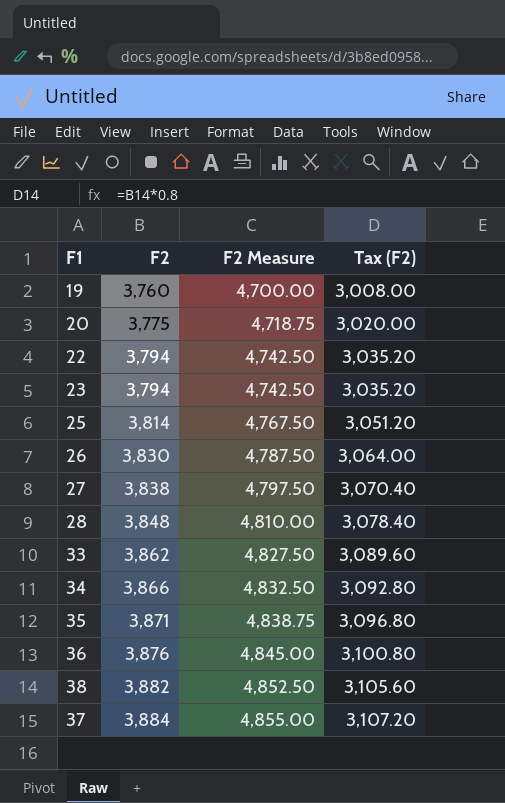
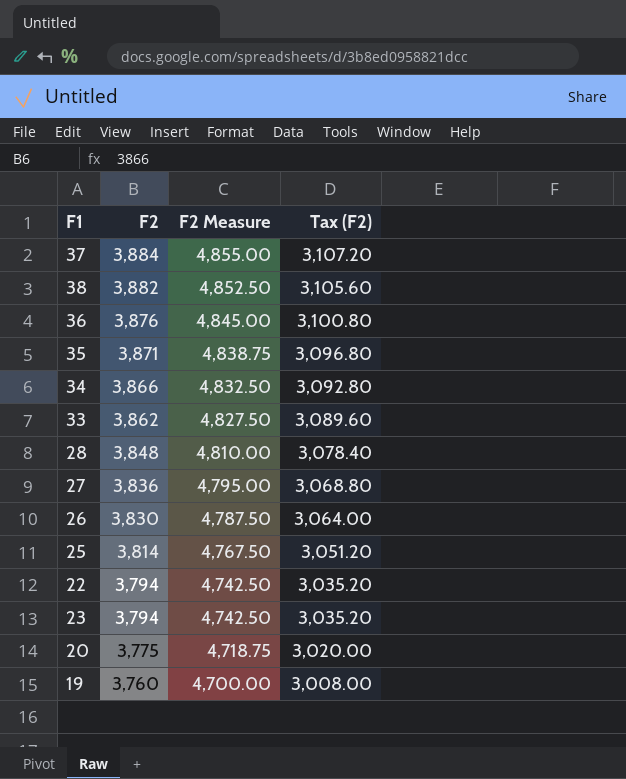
row order: F2 ascending -> F2 descending
27 | F2: 3,838 -> 3,836
27 | F2 Measure: 4,797.50 -> 4,795.00
27 | Tax (F2): 3,070.40 -> 3,068.80

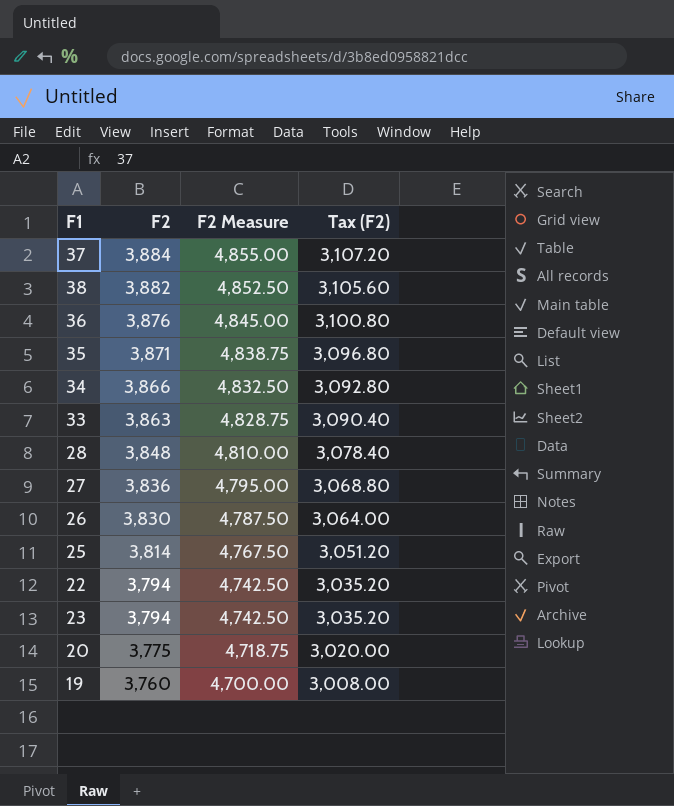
33 | F2: 3,862 -> 3,863
33 | F2 Measure: 4,827.50 -> 4,828.75
33 | Tax (F2): 3,089.60 -> 3,090.40

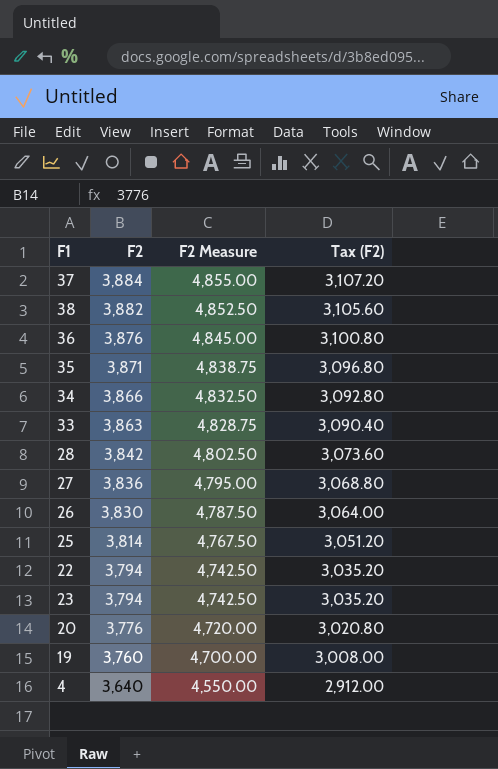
28 | F2: 3,848 -> 3,842
28 | F2 Measure: 4,810.00 -> 4,802.50
28 | Tax (F2): 3,078.40 -> 3,073.60
20 | F2: 3,775 -> 3,776
20 | F2 Measure: 4,718.75 -> 4,720.00
20 | Tax (F2): 3,020.00 -> 3,020.80
row 4: none -> 3,640 | 4,550.00 | 2,912.00

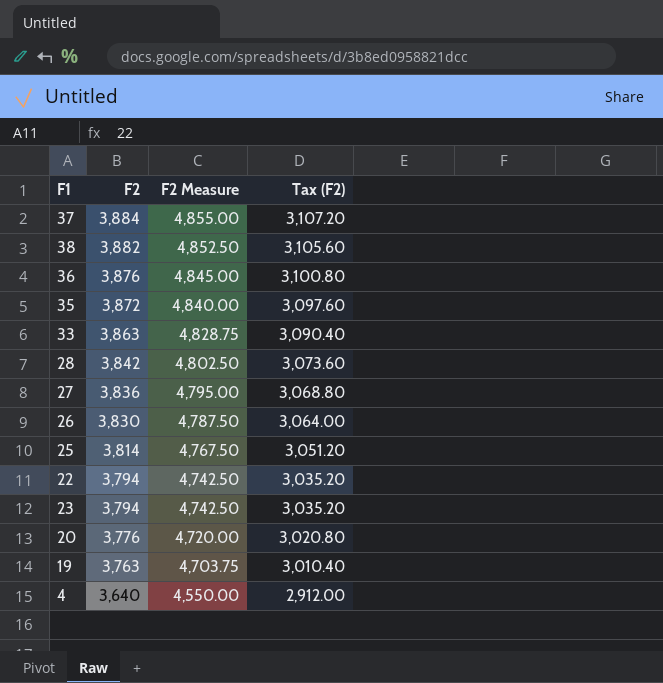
row 34: 3,866 | 4,832.50 | 3,092.80 -> none
35 | F2: 3,871 -> 3,872
35 | F2 Measure: 4,838.75 -> 4,840.00
35 | Tax (F2): 3,096.80 -> 3,097.60
19 | F2: 3,760 -> 3,763
19 | F2 Measure: 4,700.00 -> 4,703.75
19 | Tax (F2): 3,008.00 -> 3,010.40

